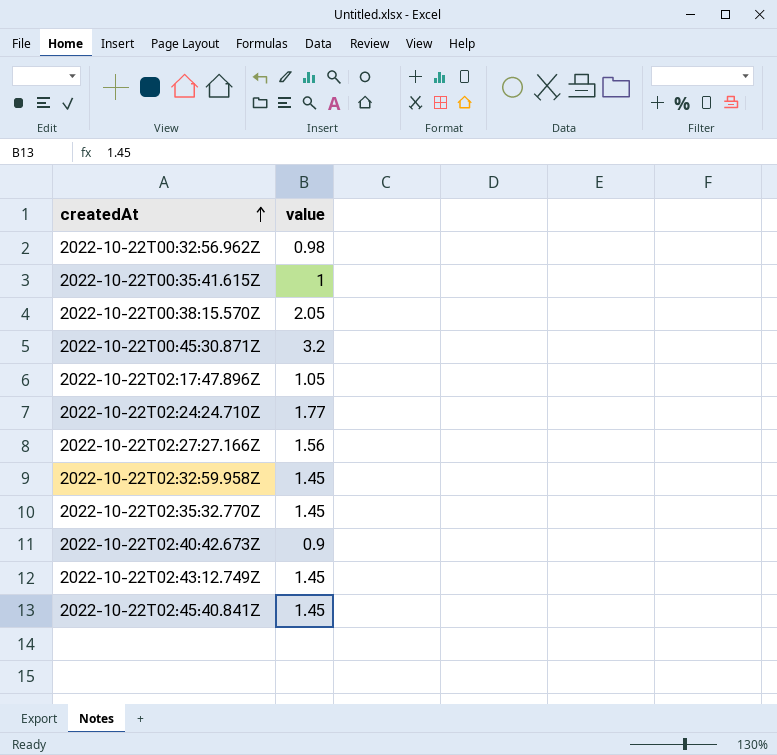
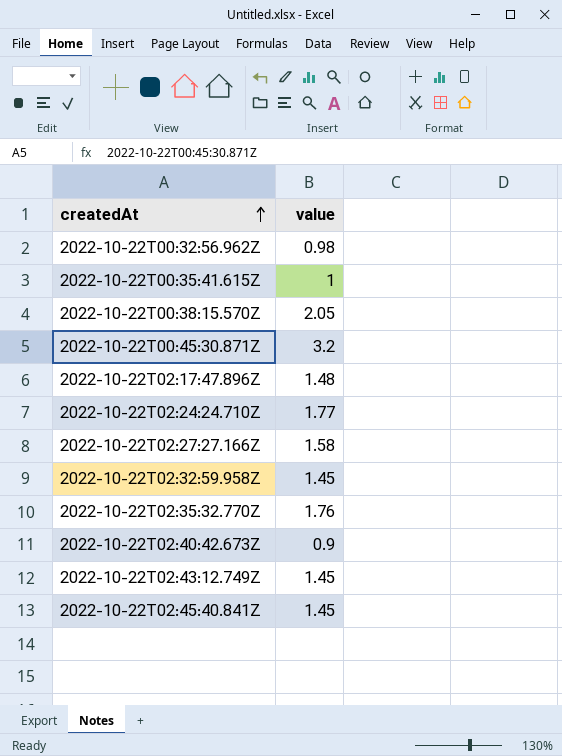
2022-10-22T02:17:47.896Z | value: 1.05 -> 1.48
2022-10-22T02:27:27.166Z | value: 1.56 -> 1.58
2022-10-22T02:35:32.770Z | value: 1.45 -> 1.76

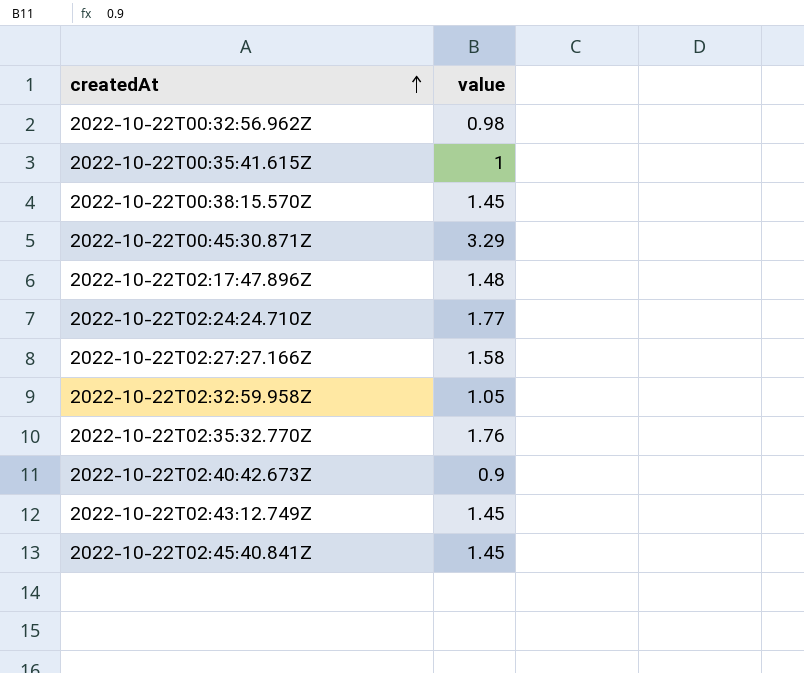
2022-10-22T00:38:15.570Z | value: 2.05 -> 1.45
2022-10-22T00:45:30.871Z | value: 3.2 -> 3.29
2022-10-22T02:32:59.958Z | value: 1.45 -> 1.05

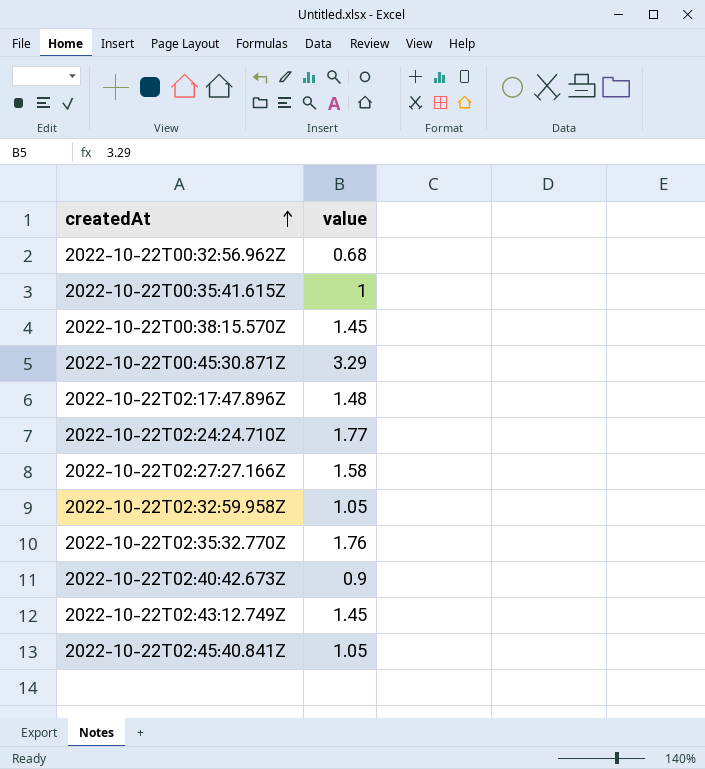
2022-10-22T00:32:56.962Z | value: 0.98 -> 0.68
2022-10-22T02:45:40.841Z | value: 1.45 -> 1.05

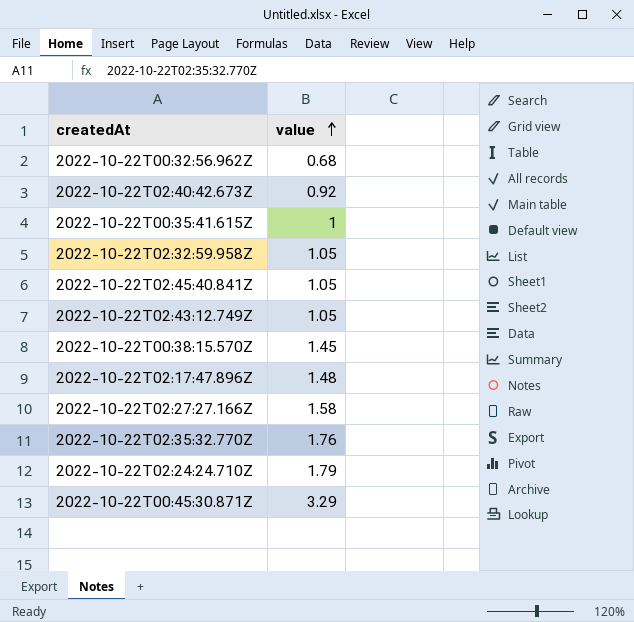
row order: createdAt ascending -> value ascending
2022-10-22T02:40:42.673Z | value: 0.9 -> 0.92
2022-10-22T02:43:12.749Z | value: 1.45 -> 1.05
2022-10-22T02:24:24.710Z | value: 1.77 -> 1.79

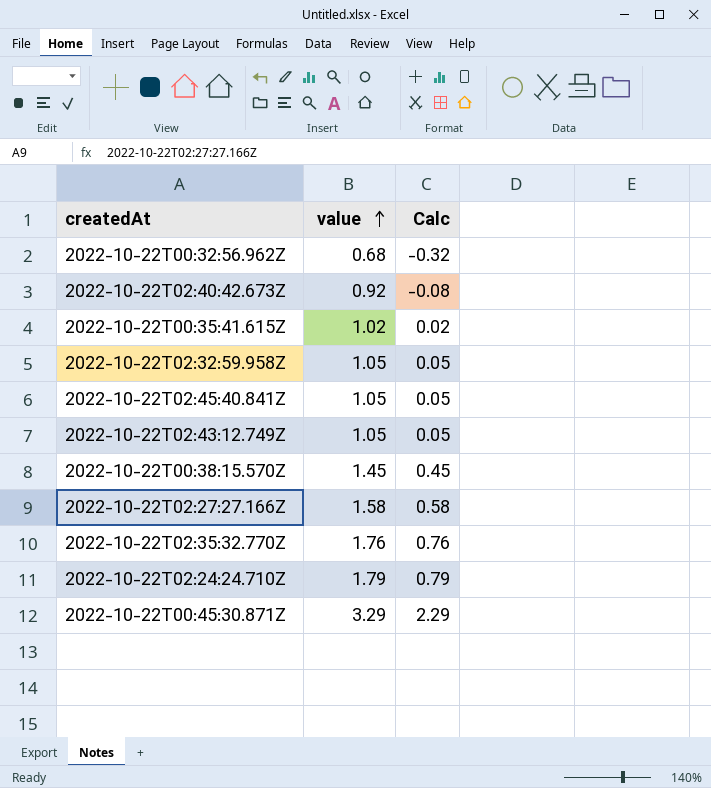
column Calc | formula: none -> [value] - 1
row 2022-10-22T02:17:47.896Z: 1.48 -> none
2022-10-22T00:35:41.615Z | value: 1 -> 1.02

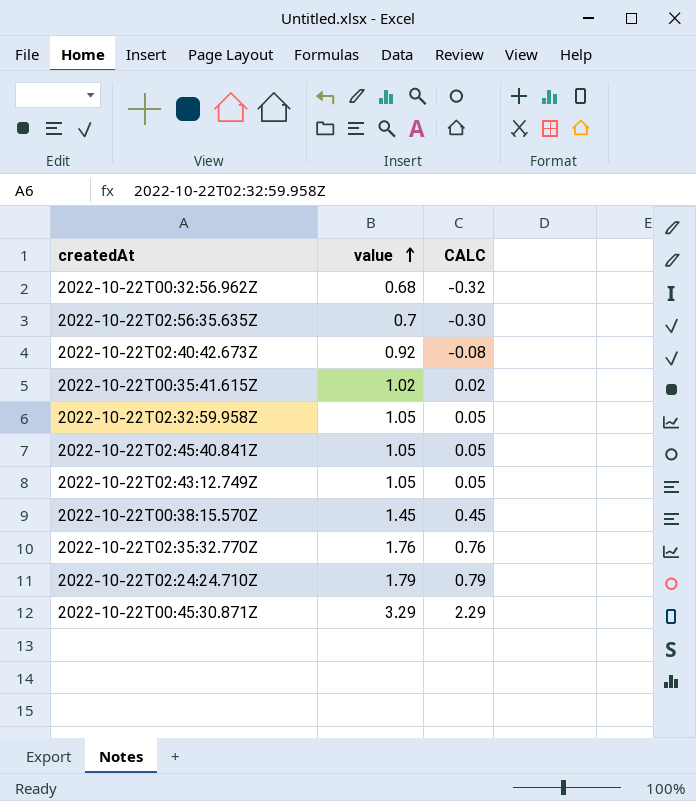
column name: Calc -> CALC
row 2022-10-22T02:27:27.166Z: 1.58 | 0.58 -> none
row 2022-10-22T02:56:35.635Z: none -> 0.7 | -0.30

